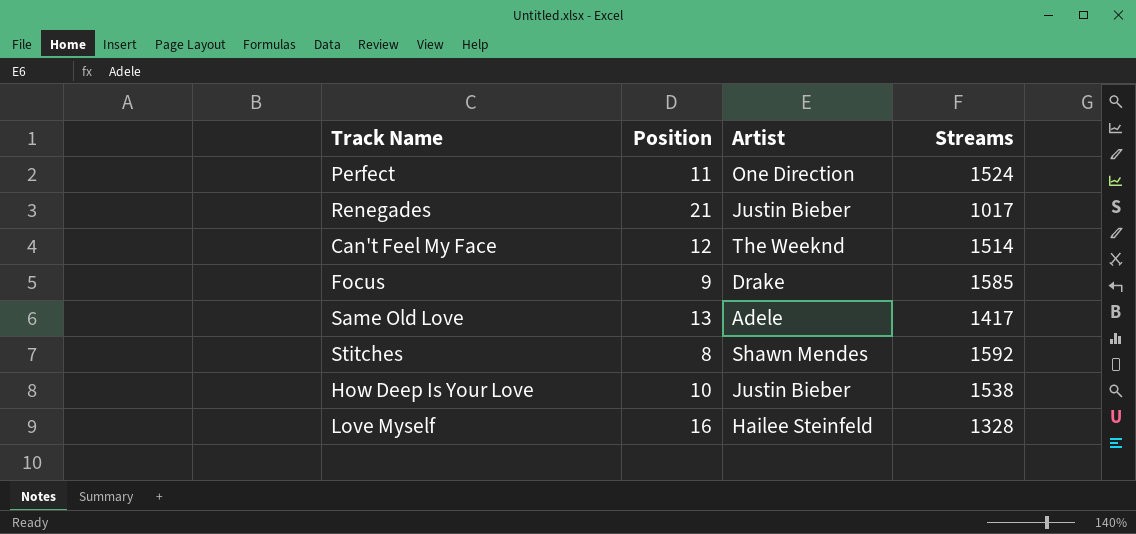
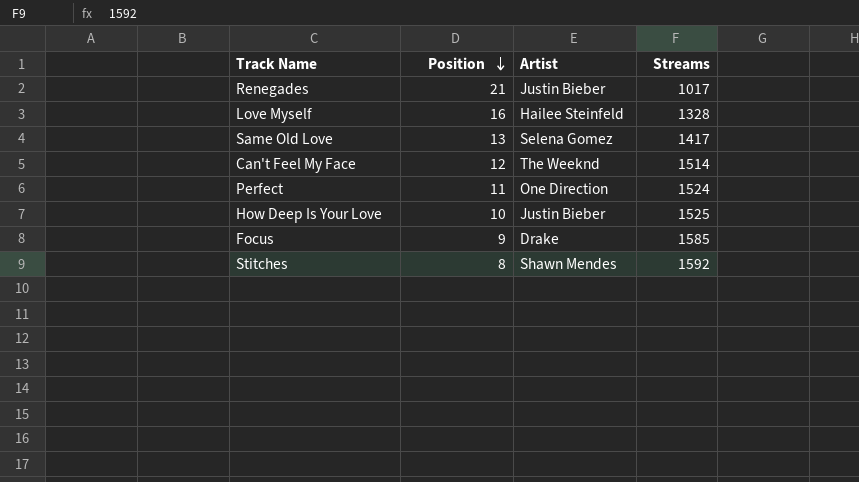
row order: none -> Position descending
Same Old Love | Artist: Adele -> Selena Gomez
How Deep Is Your Love | Streams: 1538 -> 1525

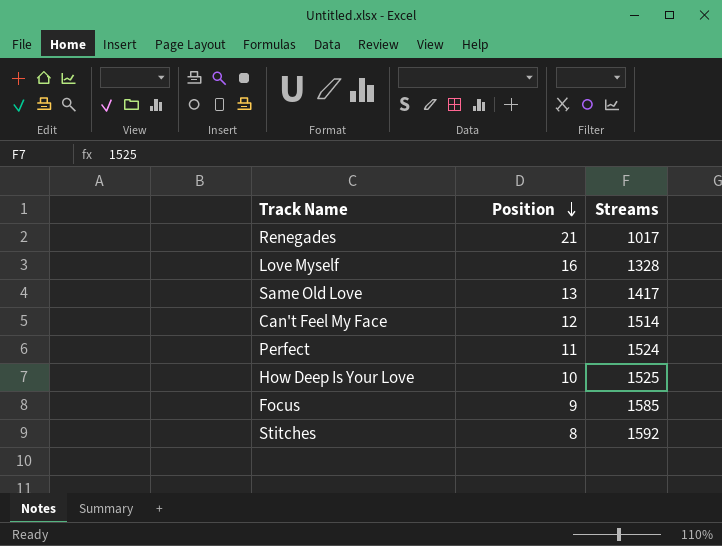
column Artist | position: 3 -> none

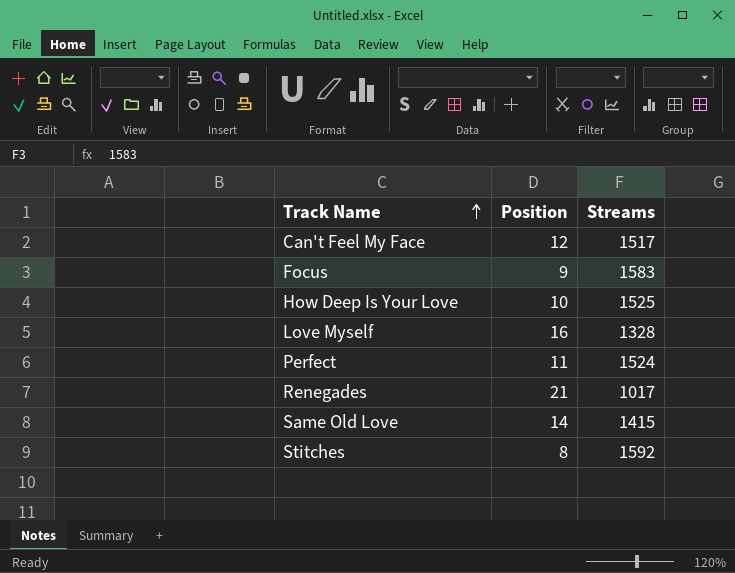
row order: Position descending -> Track Name ascending
Can't Feel My Face | Streams: 1514 -> 1517
Focus | Streams: 1585 -> 1583
Same Old Love | Position: 13 -> 14
Same Old Love | Streams: 1417 -> 1415

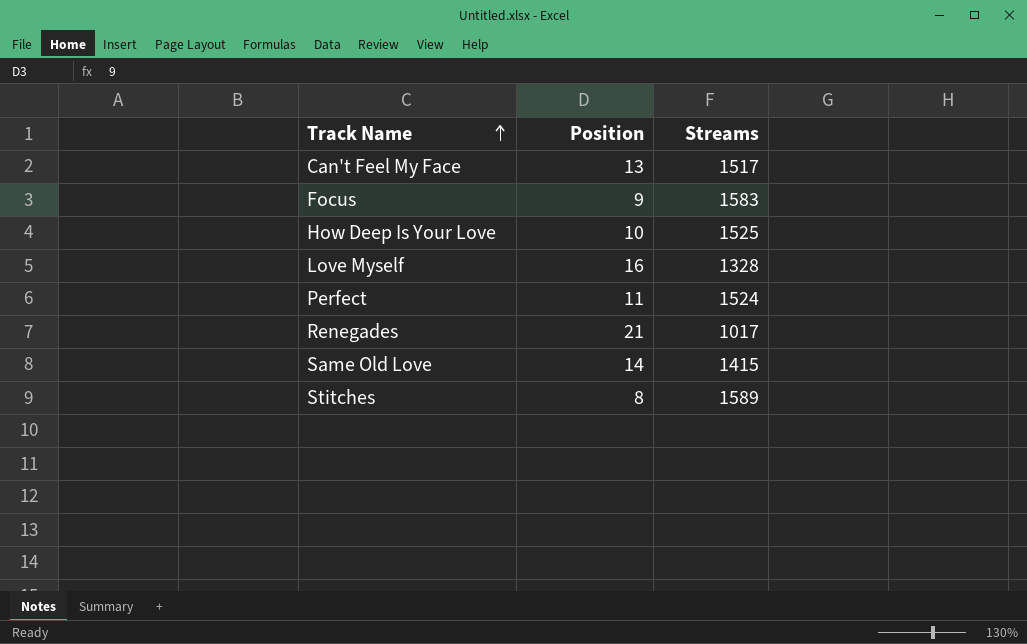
Can't Feel My Face | Position: 12 -> 13
Stitches | Streams: 1592 -> 1589

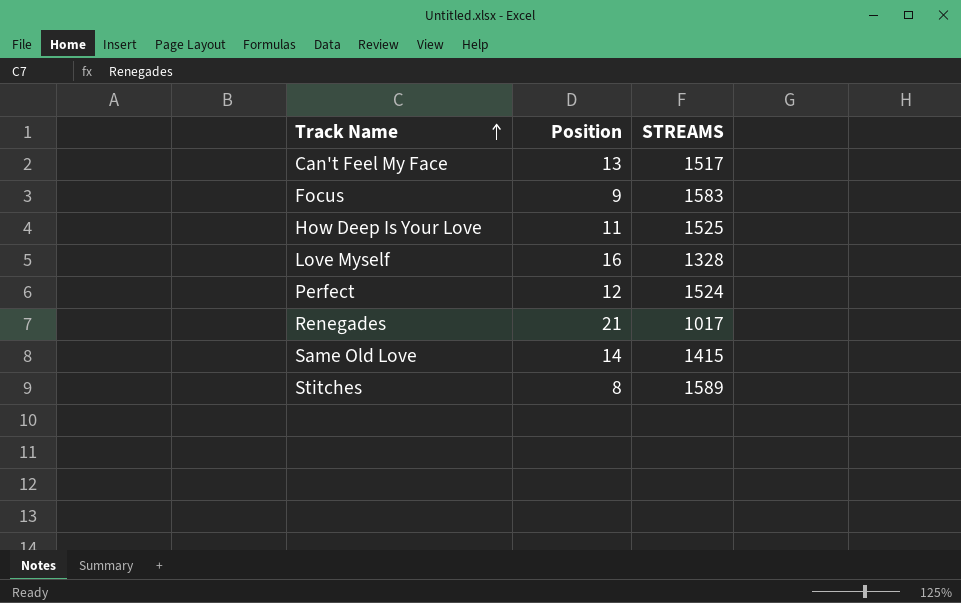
column name: Streams -> STREAMS
How Deep Is Your Love | Position: 10 -> 11
Perfect | Position: 11 -> 12

